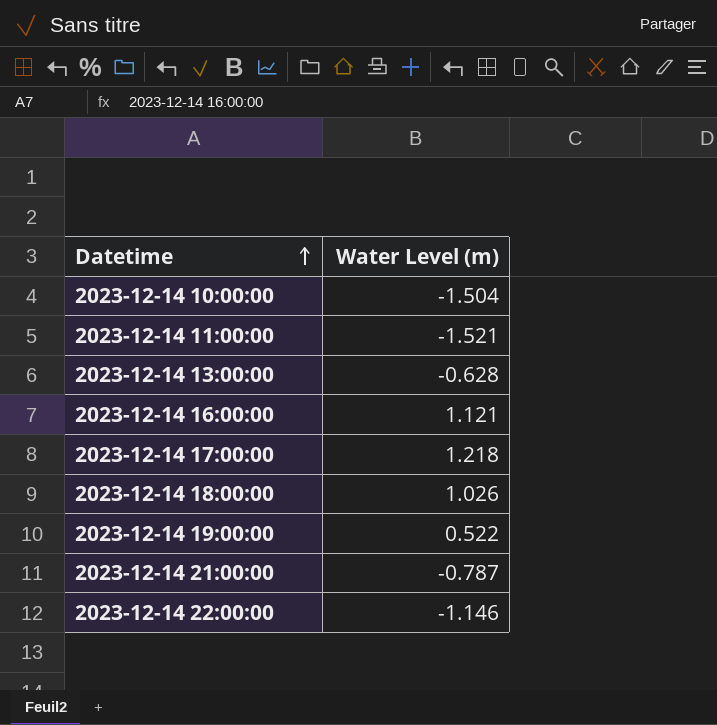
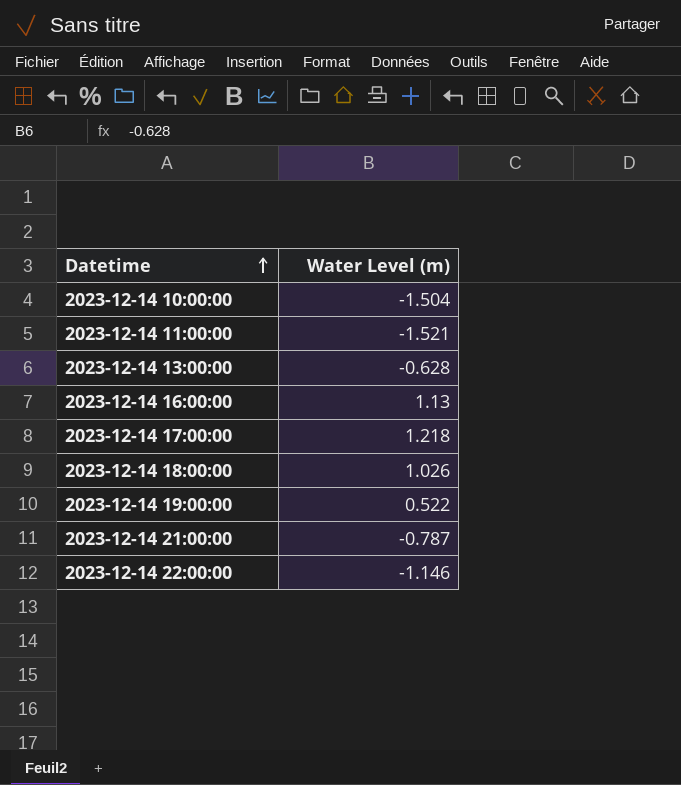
2023-12-14 16:00:00 | Water Level (m): 1.121 -> 1.13

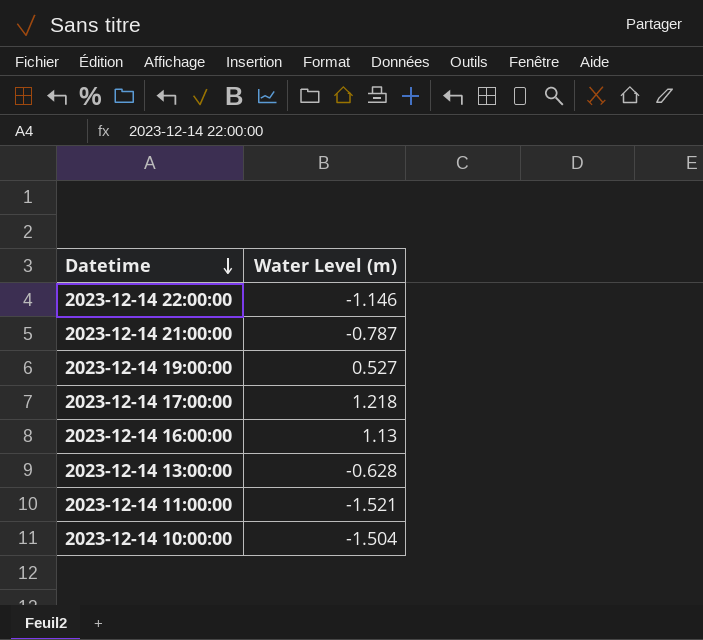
row order: Datetime ascending -> Datetime descending
row 2023-12-14 18:00:00: 1.026 -> none
2023-12-14 19:00:00 | Water Level (m): 0.522 -> 0.527

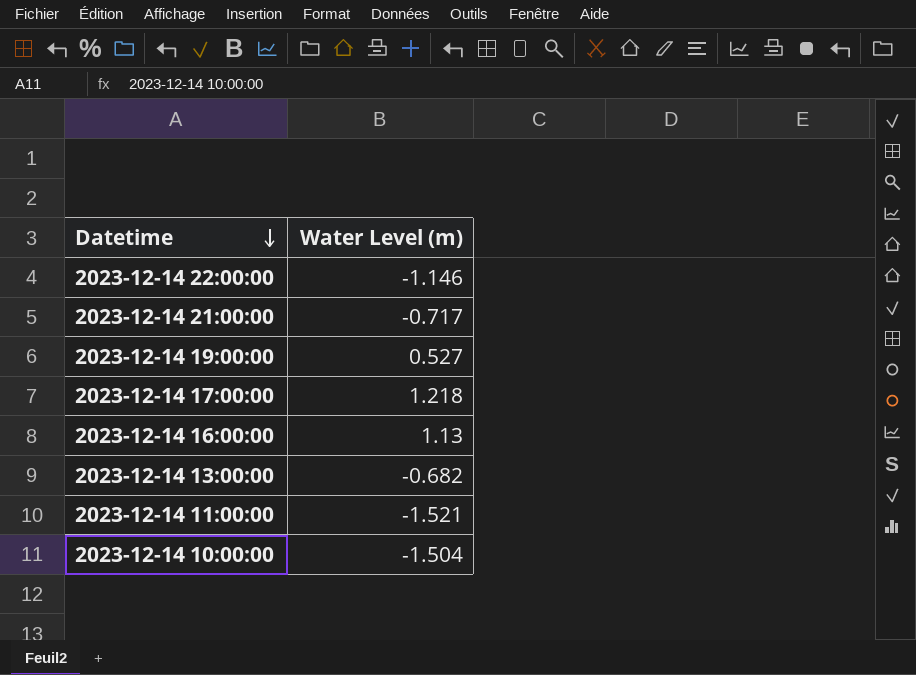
2023-12-14 21:00:00 | Water Level (m): -0.787 -> -0.717
2023-12-14 13:00:00 | Water Level (m): -0.628 -> -0.682

